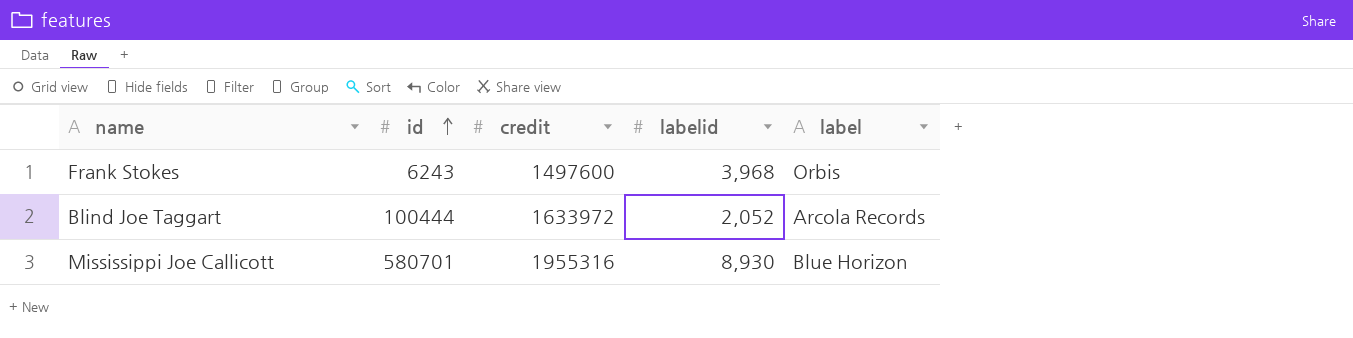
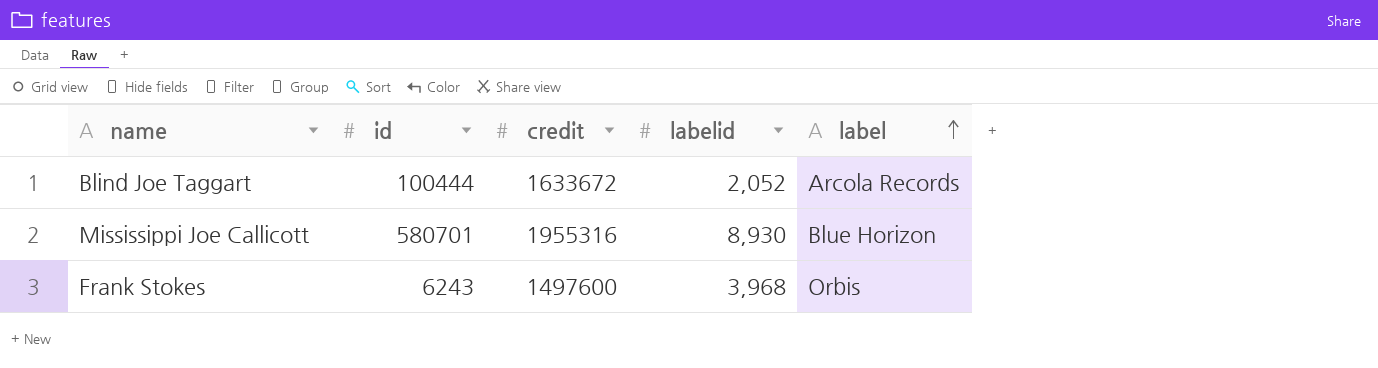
row order: id ascending -> label ascending
Blind Joe Taggart | credit: 1633972 -> 1633672

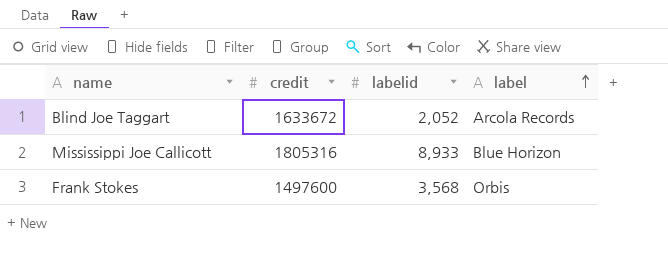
column id | position: 2 -> none
Mississippi Joe Callicott | credit: 1955316 -> 1805316
Mississippi Joe Callicott | labelid: 8,930 -> 8,933
Frank Stokes | labelid: 3,968 -> 3,568

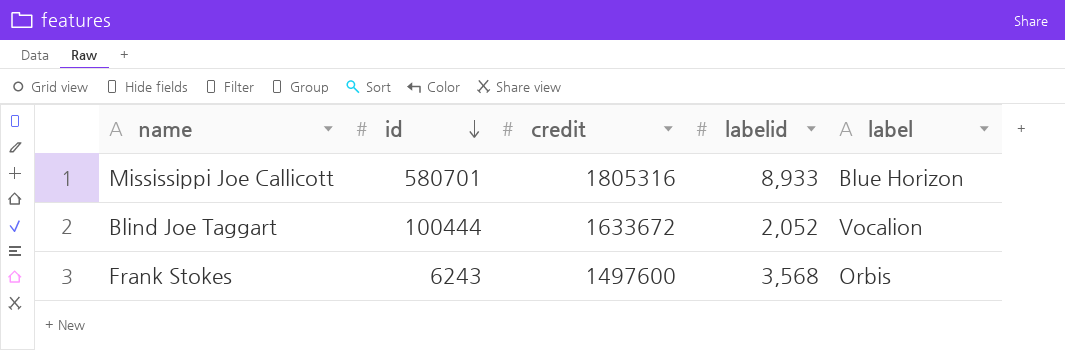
row order: label ascending -> id descending
column id | position: none -> 2
Blind Joe Taggart | label: Arcola Records -> Vocalion

